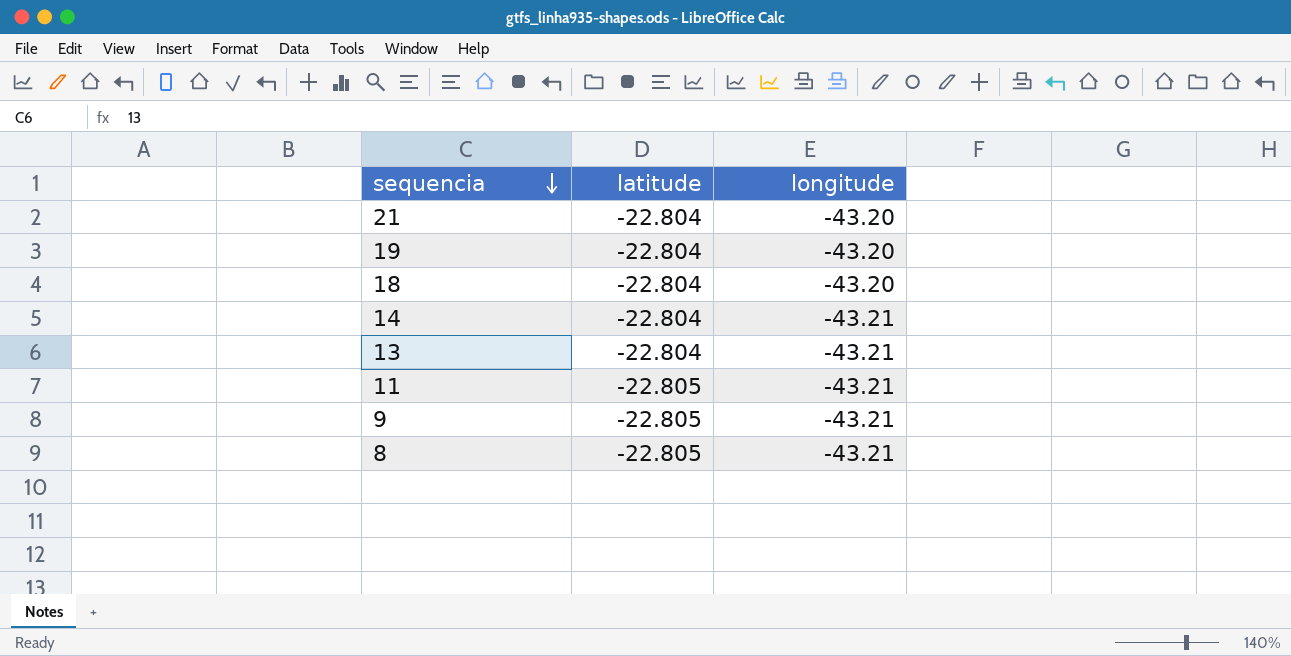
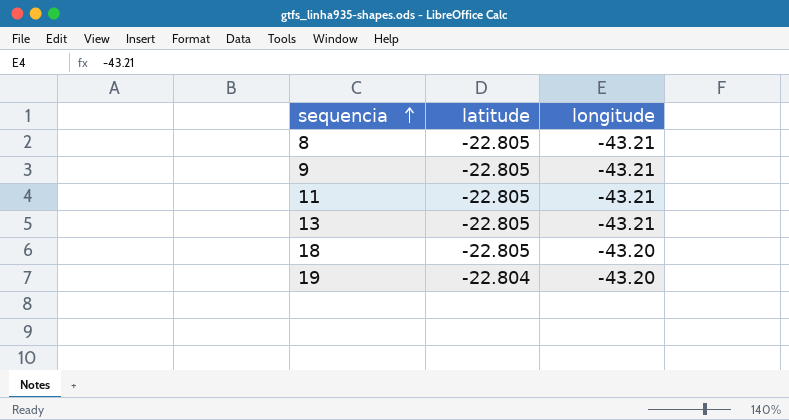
row order: sequencia descending -> sequencia ascending
row 21: -22.804 | -43.20 -> none
row 14: -22.804 | -43.21 -> none
13 | latitude: -22.804 -> -22.805
18 | latitude: -22.804 -> -22.805

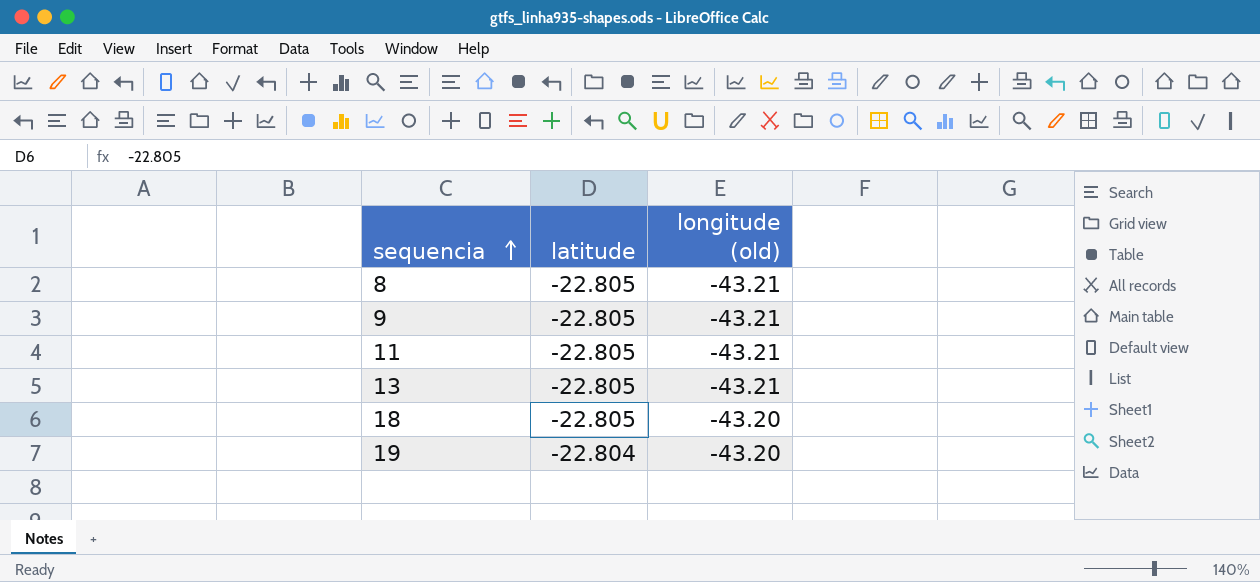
column name: longitude -> longitude (old)

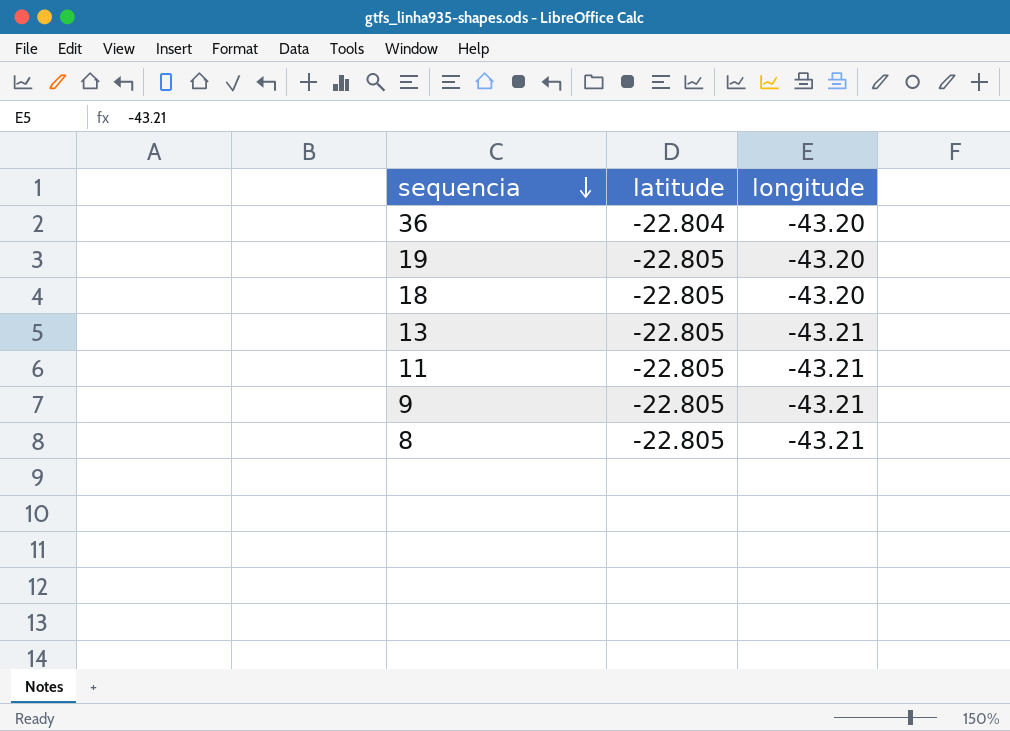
row order: sequencia ascending -> sequencia descending
column name: longitude (old) -> longitude
row 36: none -> -22.804 | -43.20
19 | latitude: -22.804 -> -22.805

